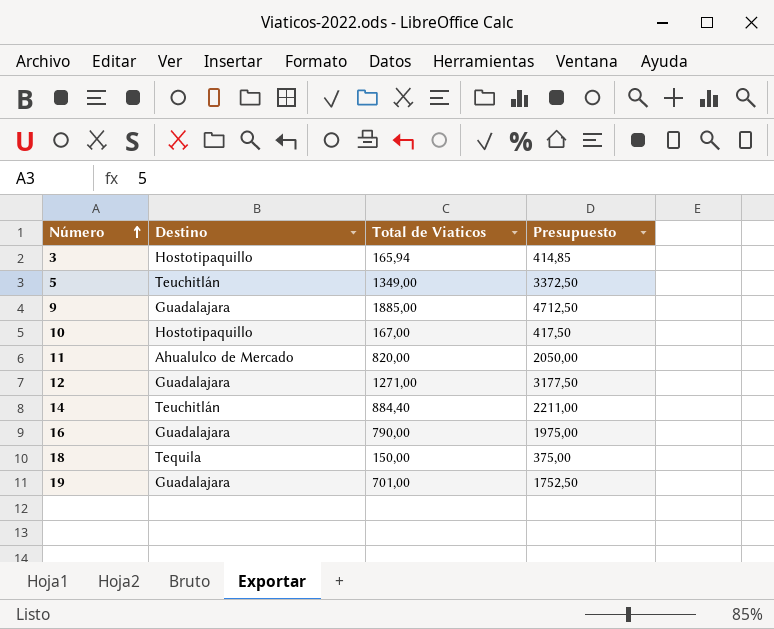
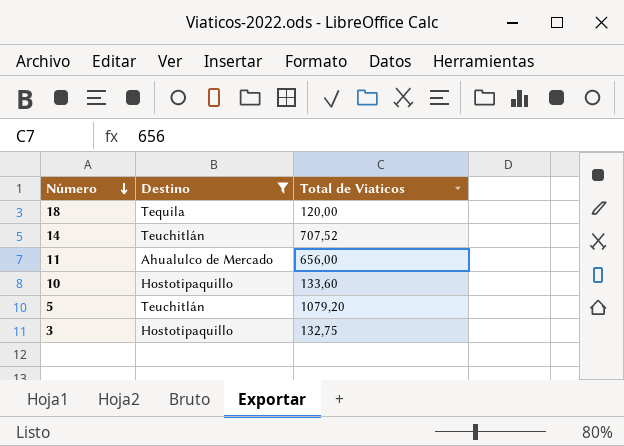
filter: none -> Destino != Guadalajara
row order: Número ascending -> Número descending
column Presupuesto | formula: [Total de Viaticos] * 2,5 -> none
18 | Total de Viaticos: 150,00 -> 120,00
14 | Total de Viaticos: 884,40 -> 707,52
11 | Total de Viaticos: 820,00 -> 656,00
10 | Total de Viaticos: 167,00 -> 133,60
5 | Total de Viaticos: 1349,00 -> 1079,20
3 | Total de Viaticos: 165,94 -> 132,75

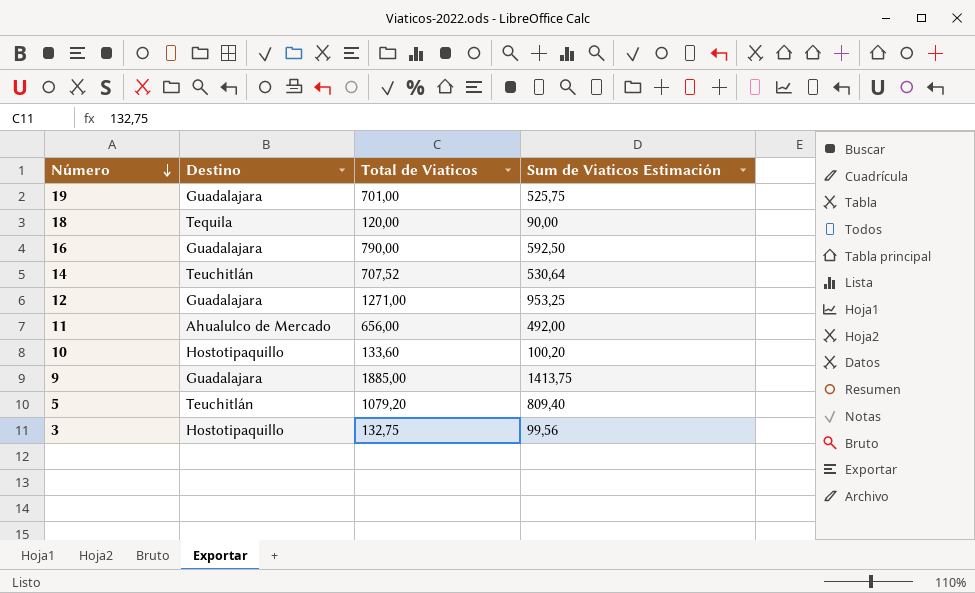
filter: Destino != Guadalajara -> none
column Sum de Viaticos Estimación | formula: none -> [Total de Viaticos] * 0,75

